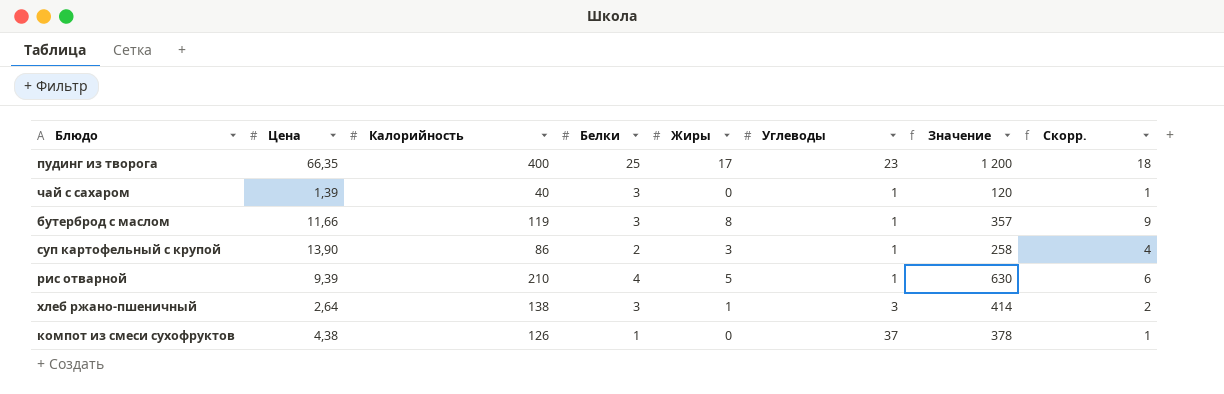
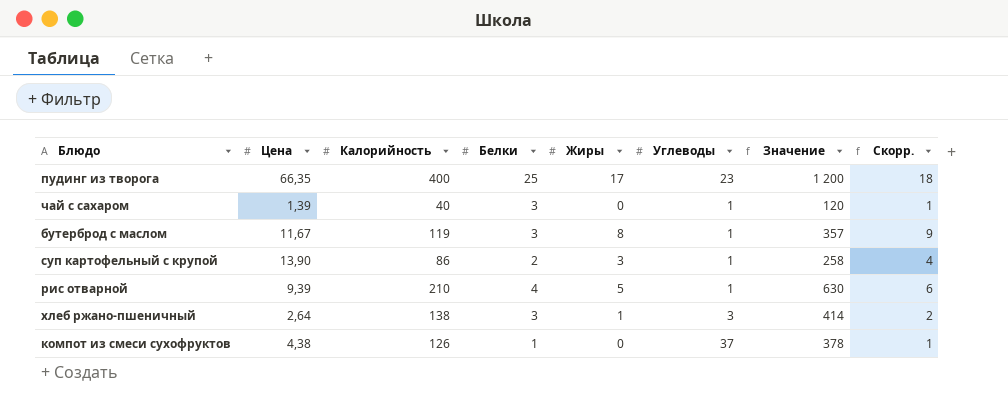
бутерброд с маслом | Цена: 11,66 -> 11,67

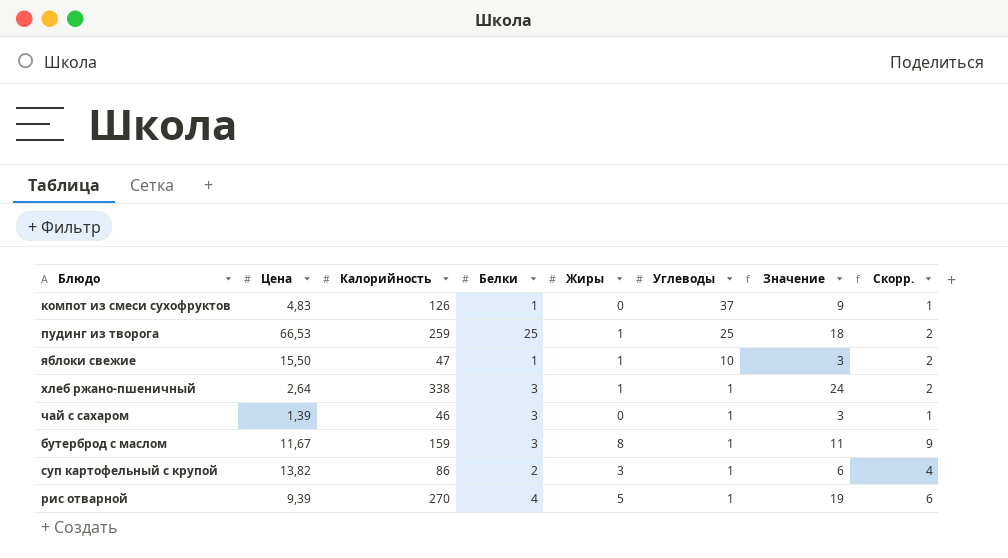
row order: none -> Углеводы descending
column Значение | formula: [Калорийность] * 3 -> [Калорийность] * 0,07
компот из смеси сухофруктов | Цена: 4,38 -> 4,83
пудинг из творога | Цена: 66,35 -> 66,53
пудинг из творога | Калорийность: 400 -> 259
пудинг из творога | Жиры: 17 -> 1
пудинг из творога | Углеводы: 23 -> 25
пудинг из творога | Скорр.: 18 -> 2
row яблоки свежие: none -> 15,50 | 47 | 1 | 1 | 10 | 3 | 2
хлеб ржано-пшеничный | Калорийность: 138 -> 338
хлеб ржано-пшеничный | Углеводы: 3 -> 1
чай с сахаром | Калорийность: 40 -> 46
бутерброд с маслом | Калорийность: 119 -> 159
суп картофельный с крупой | Цена: 13,90 -> 13,82
рис отварной | Калорийность: 210 -> 270

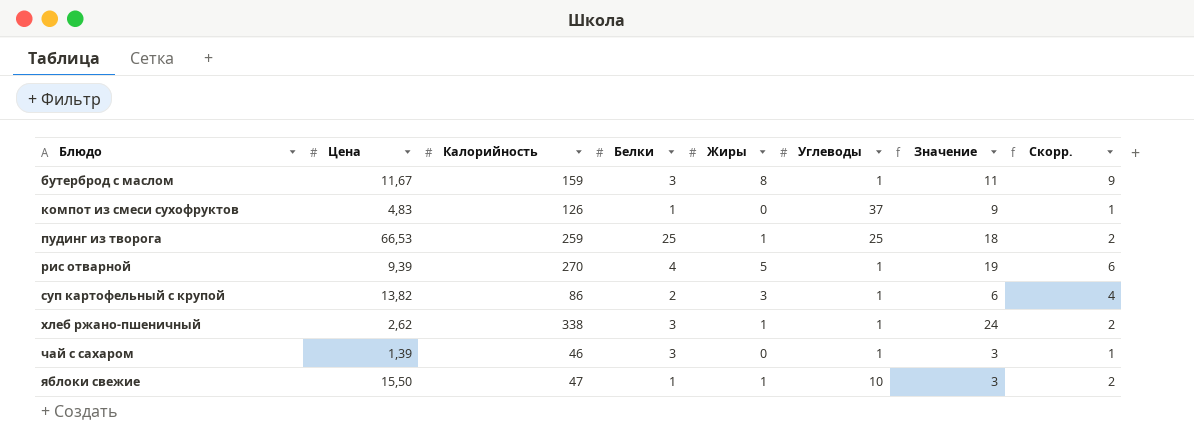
row order: Углеводы descending -> Блюдо ascending
хлеб ржано-пшеничный | Цена: 2,64 -> 2,62

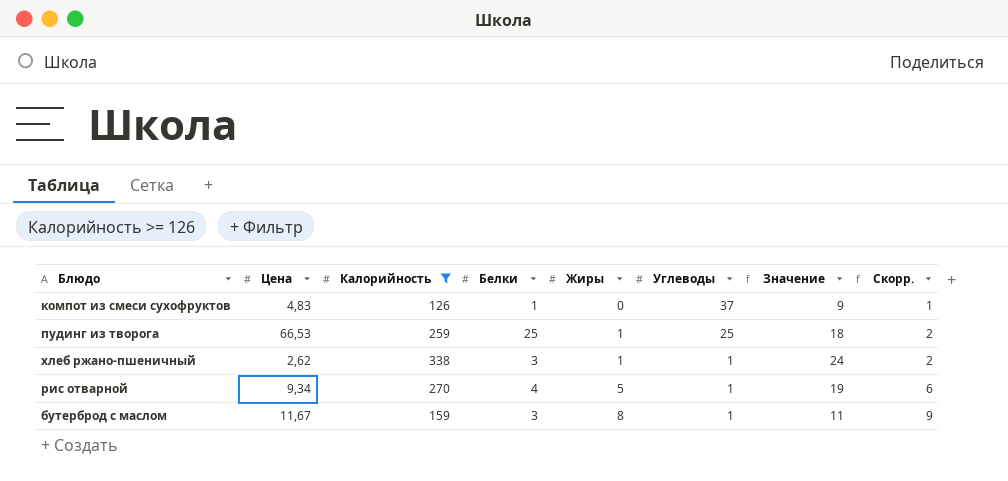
filter: none -> Калорийность >= 126
row order: Блюдо ascending -> Жиры ascending
рис отварной | Цена: 9,39 -> 9,34

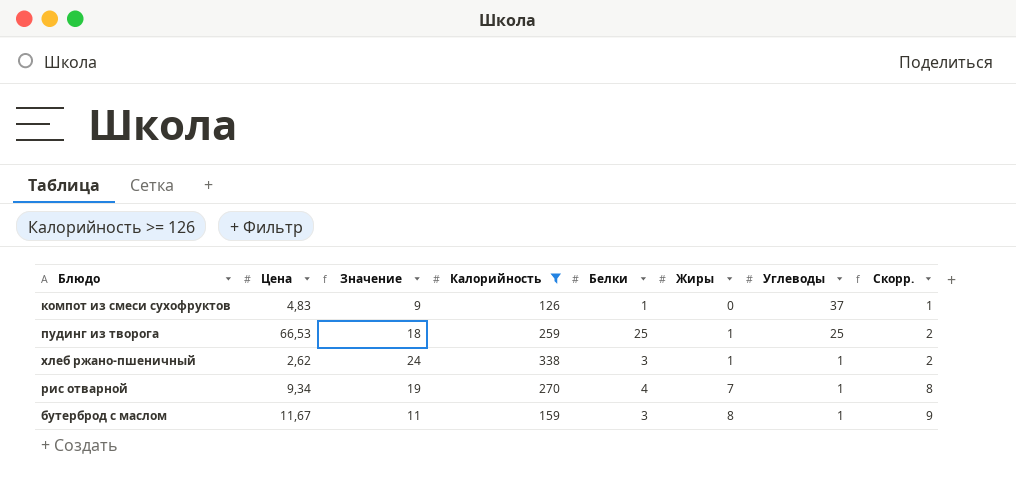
column Значение | position: 7 -> 3
рис отварной | Жиры: 5 -> 7
рис отварной | Скорр.: 6 -> 8

